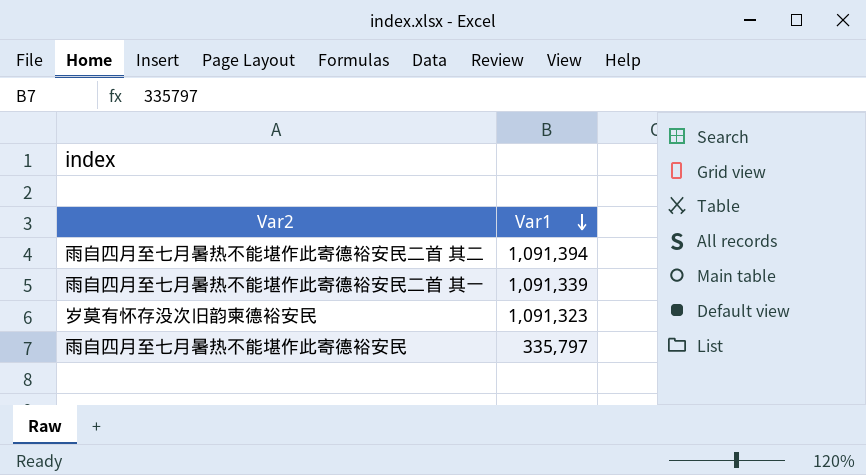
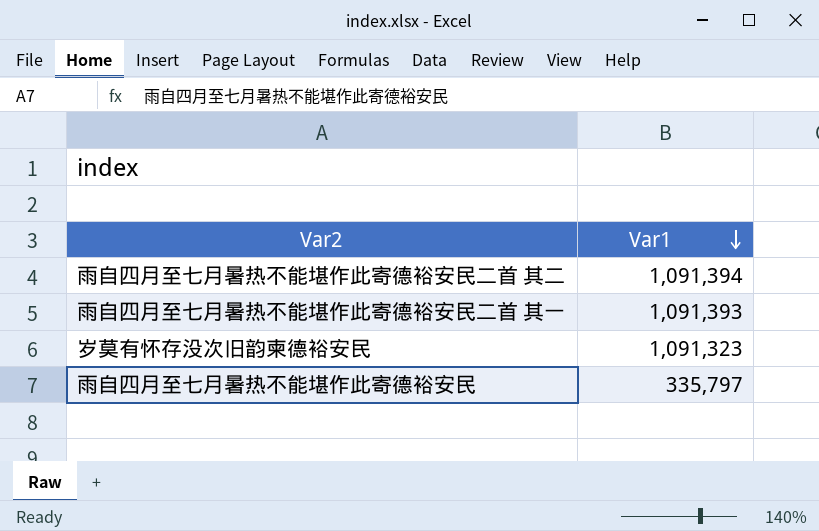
雨自四月至七月暑热不能堪作此寄德裕安民二首 其一 | Var1: 1,091,339 -> 1,091,393

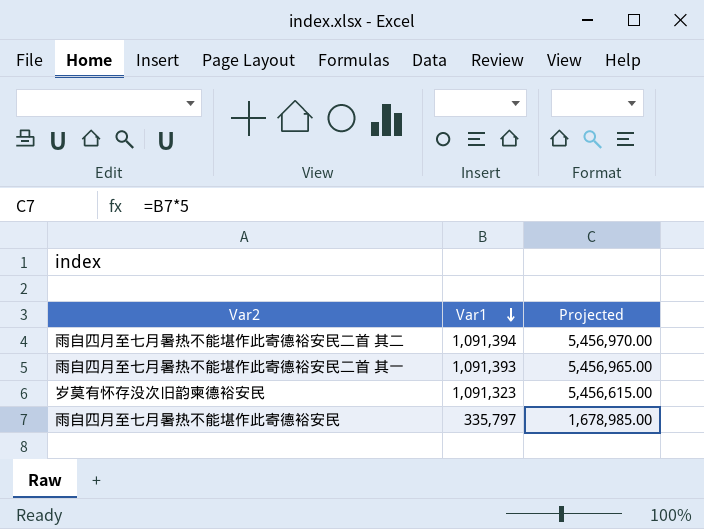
column Projected | formula: none -> [Var1] * 5

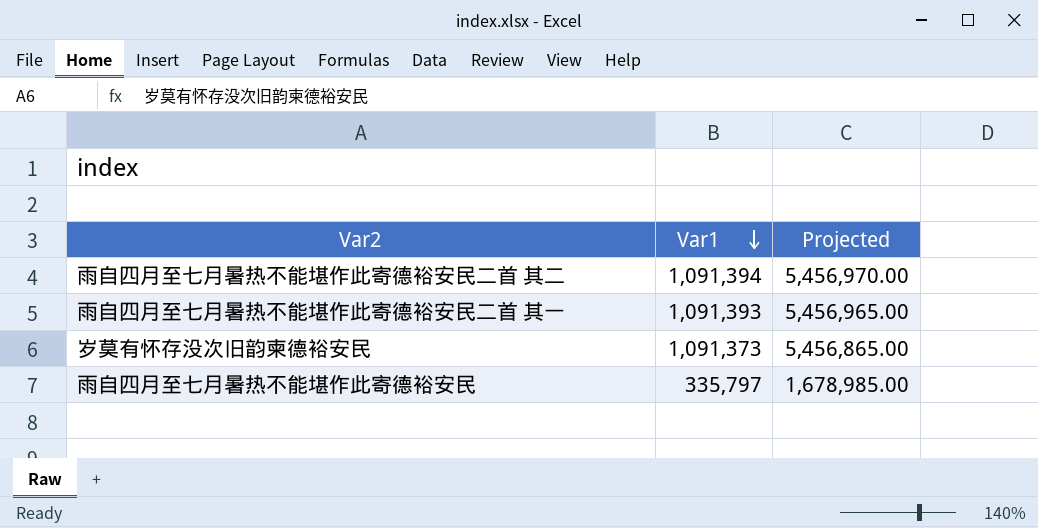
岁莫有怀存没次旧韵柬德裕安民 | Var1: 1,091,323 -> 1,091,373
岁莫有怀存没次旧韵柬德裕安民 | Projected: 5,456,615.00 -> 5,456,865.00

